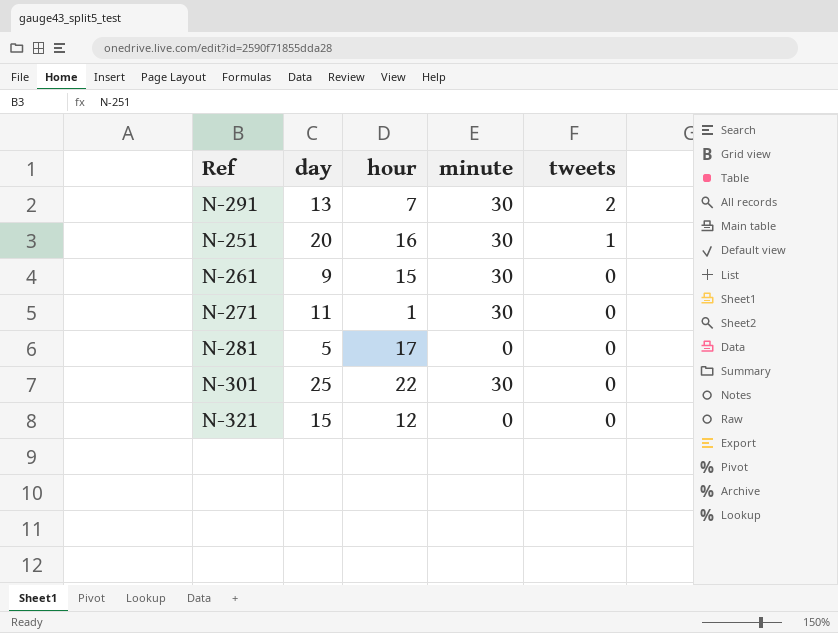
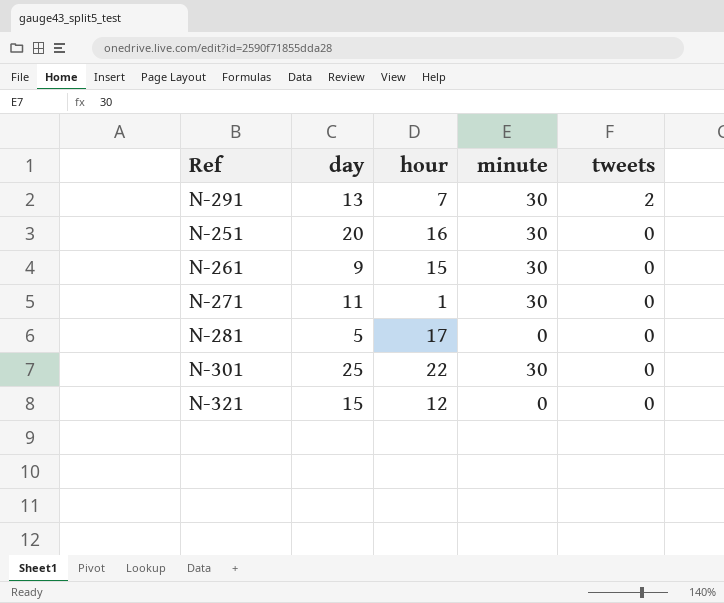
N-251 | tweets: 1 -> 0

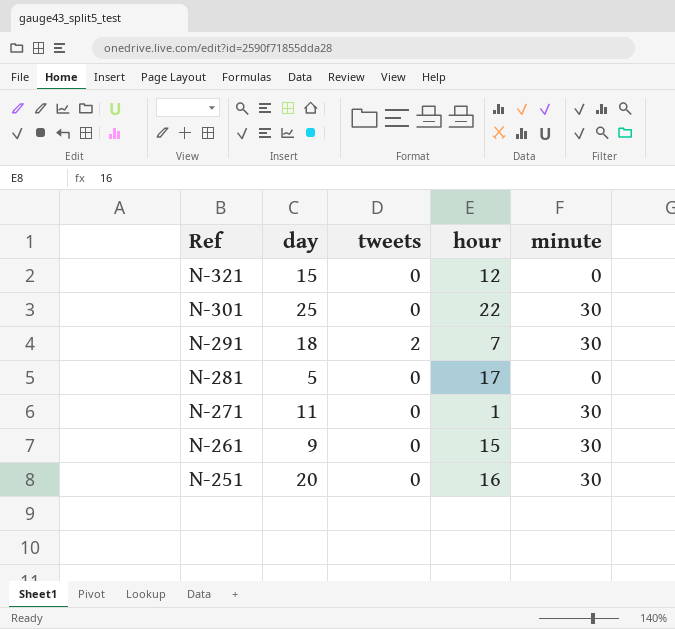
row order: tweets descending -> Ref descending
column tweets | position: 5 -> 3
N-291 | day: 13 -> 18

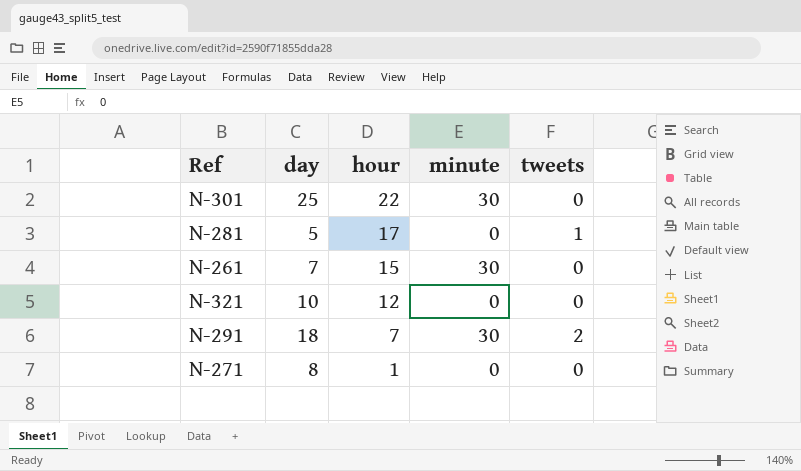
row order: Ref descending -> hour descending
column tweets | position: 3 -> 5
row N-251: 20 | 0 | 16 | 30 -> none
N-281 | tweets: 0 -> 1
N-261 | day: 9 -> 7
N-321 | day: 15 -> 10
N-271 | day: 11 -> 8
N-271 | minute: 30 -> 0

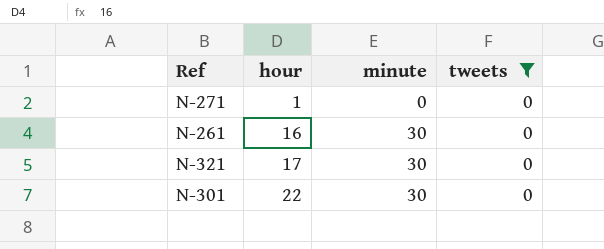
filter: none -> tweets = 0
row order: hour descending -> hour ascending
column day | position: 2 -> none
N-261 | hour: 15 -> 16
N-321 | hour: 12 -> 17
N-321 | minute: 0 -> 30

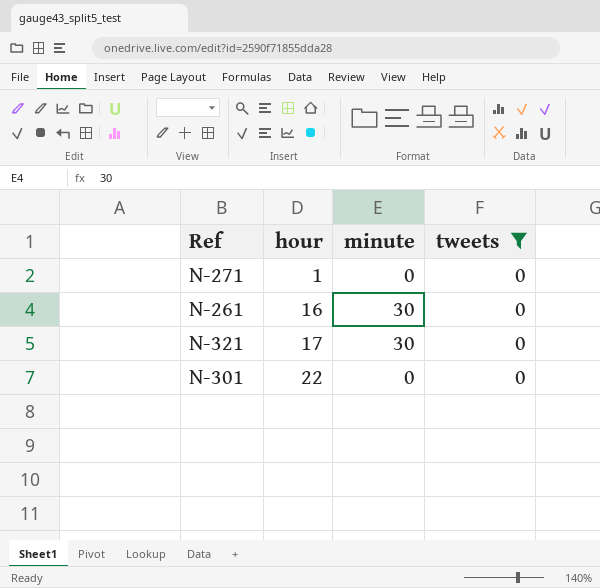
N-301 | minute: 30 -> 0

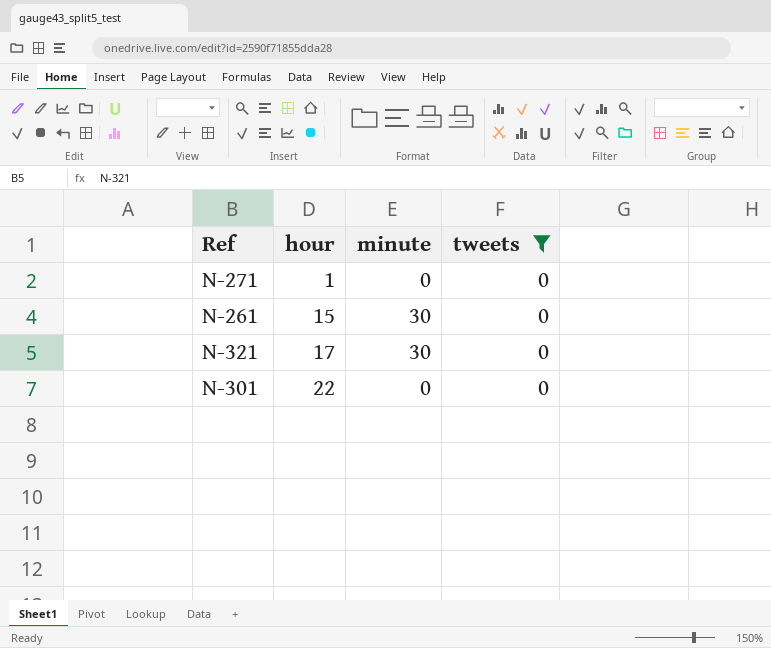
N-261 | hour: 16 -> 15

